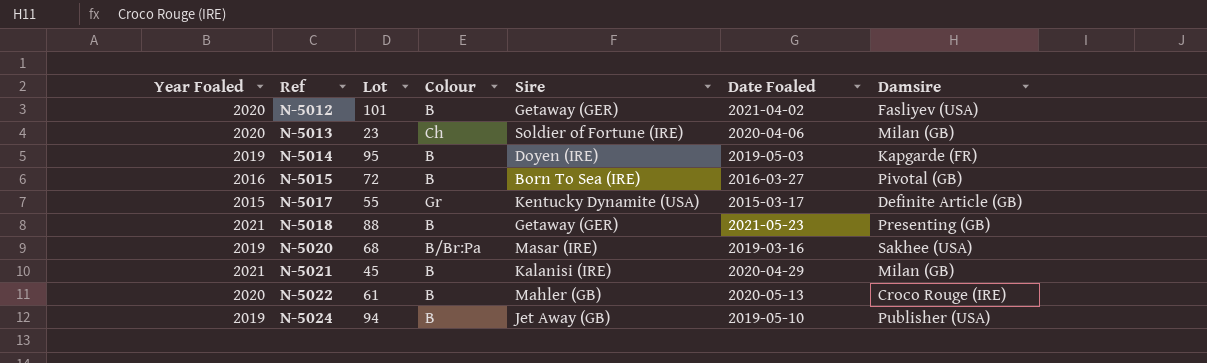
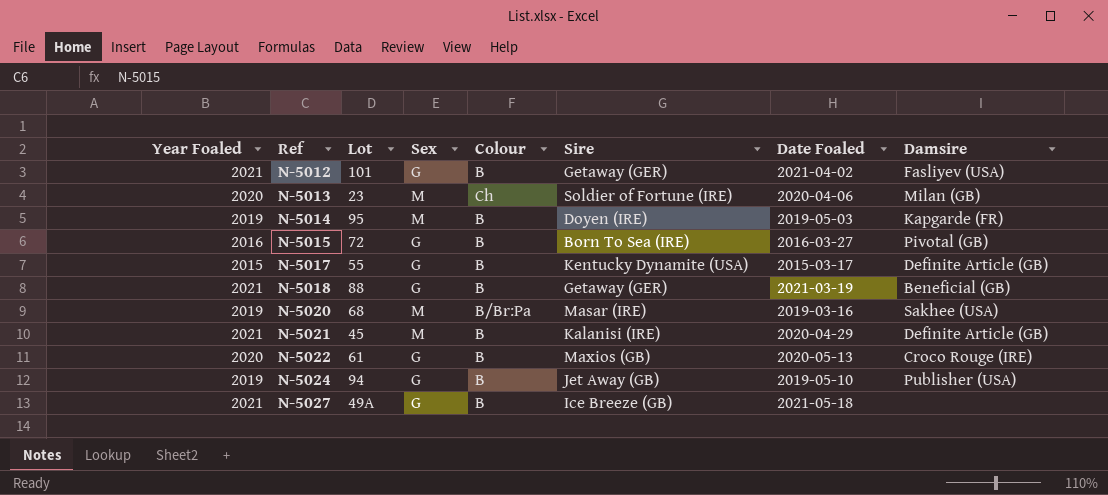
column Sex | position: none -> 4
N-5012 | Year Foaled: 2020 -> 2021
N-5017 | Colour: Gr -> B
N-5018 | Date Foaled: 2021-05-23 -> 2021-03-19
N-5018 | Damsire: Presenting (GB) -> Beneficial (GB)
N-5021 | Damsire: Milan (GB) -> Definite Article (GB)
N-5022 | Sire: Mahler (GB) -> Maxios (GB)
row N-5027: none -> 2021 | 49A | G | B | Ice Breeze (GB) | 2021-05-18 | none

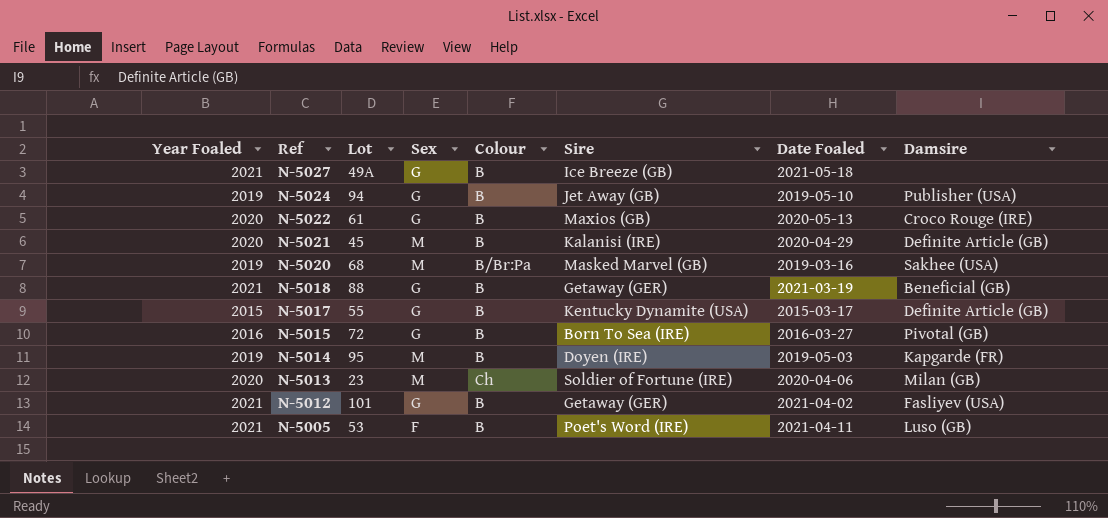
row order: Ref ascending -> Ref descending
N-5021 | Year Foaled: 2021 -> 2020
N-5020 | Sire: Masar (IRE) -> Masked Marvel (GB)
row N-5005: none -> 2021 | 53 | F | B | Poet's Word (IRE) | 2021-04-11 | Luso (GB)

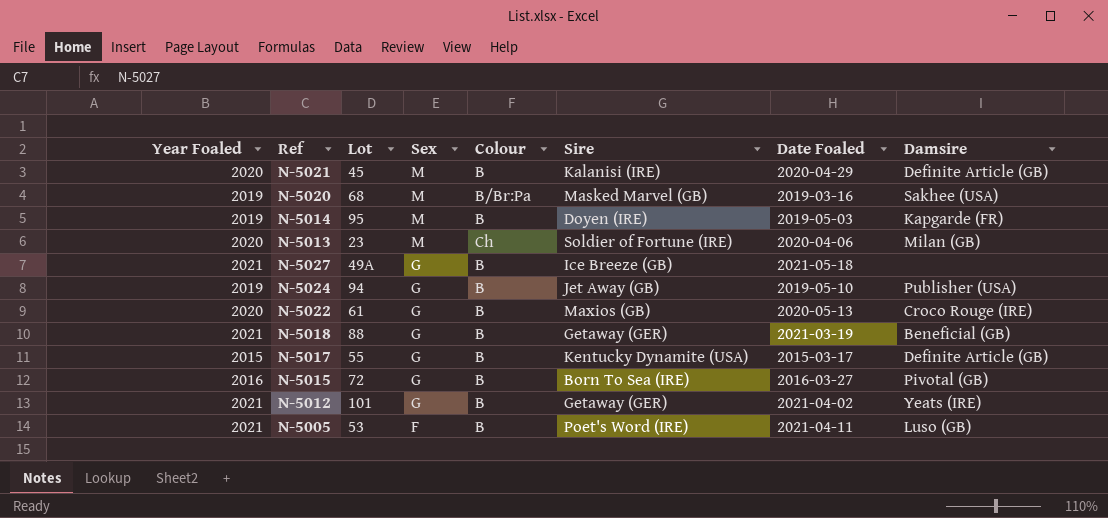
row order: Ref descending -> Sex descending
N-5012 | Damsire: Fasliyev (USA) -> Yeats (IRE)

